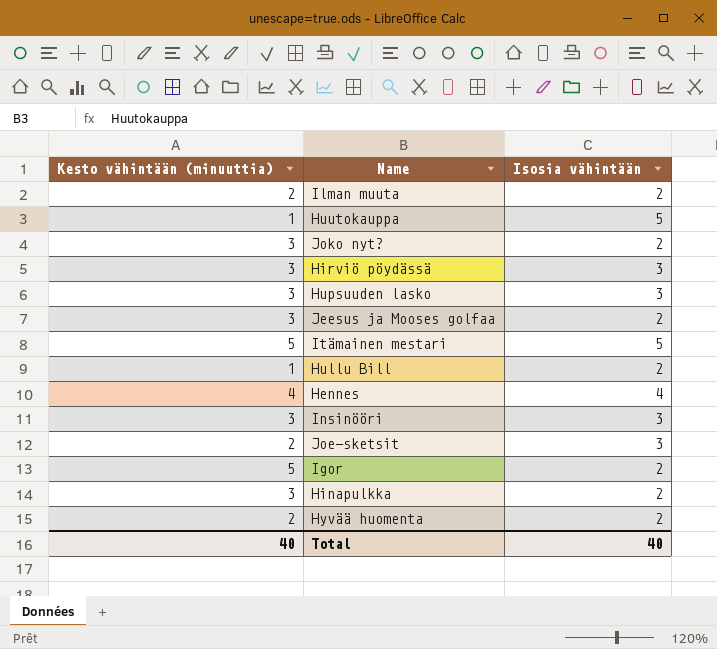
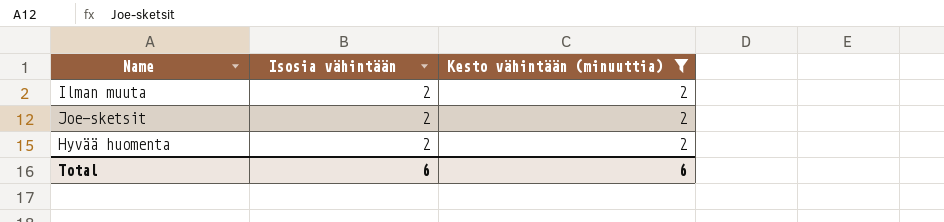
filter: none -> Kesto vähintään (minuuttia) = 2
column Kesto vähintään (minuuttia) | position: 1 -> 3
Joe-sketsit | Isosia vähintään: 3 -> 2
Total | Isosia vähintään: 40 -> 6
Total | Kesto vähintään (minuuttia): 40 -> 6

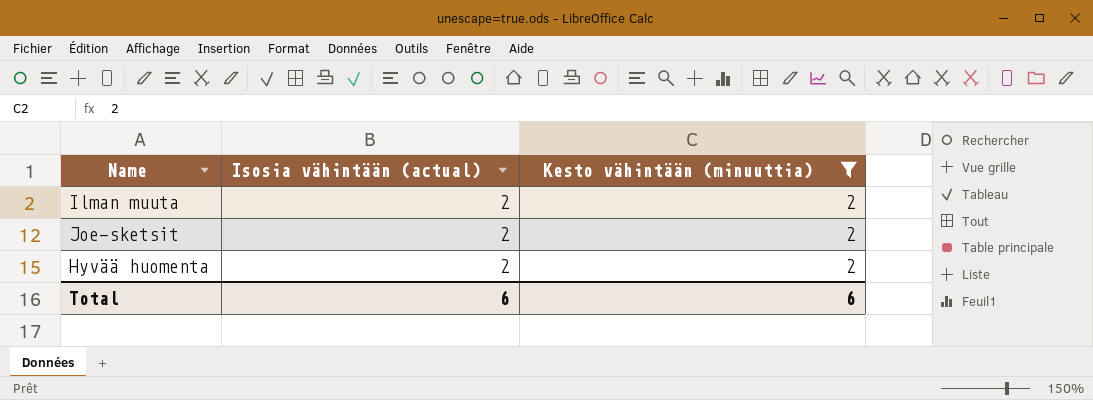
column name: Isosia vähintään -> Isosia vähintään (actual)

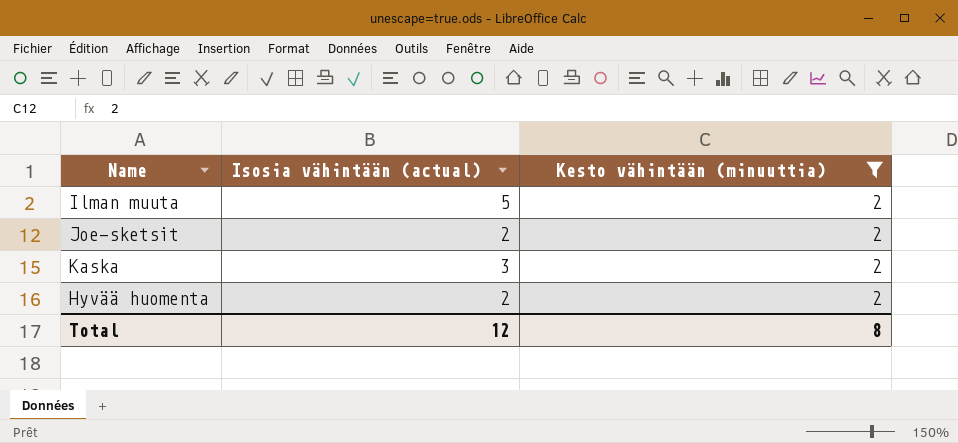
Ilman muuta | Isosia vähintään (actual): 2 -> 5
row Kaska: none -> 3 | 2
Total | Isosia vähintään (actual): 6 -> 12
Total | Kesto vähintään (minuuttia): 6 -> 8

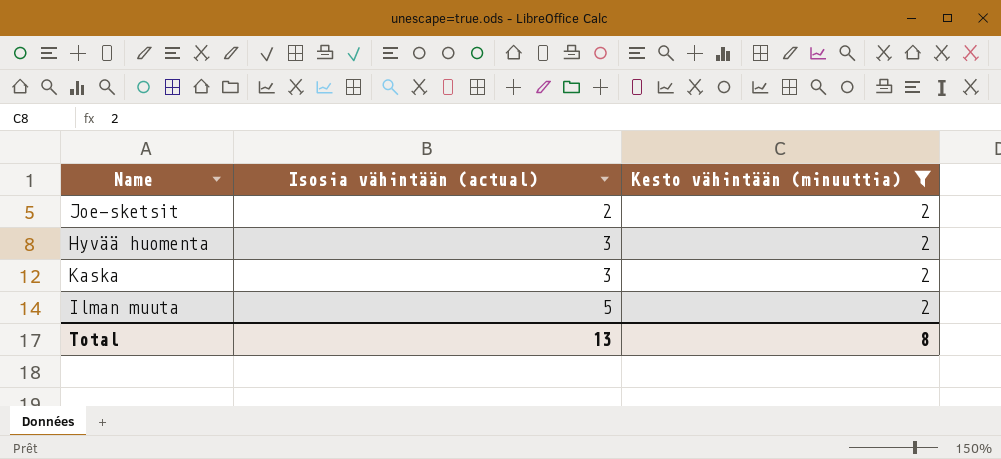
row order: none -> Isosia vähintään (actual) ascending
Hyvää huomenta | Isosia vähintään (actual): 2 -> 3
Total | Isosia vähintään (actual): 12 -> 13

